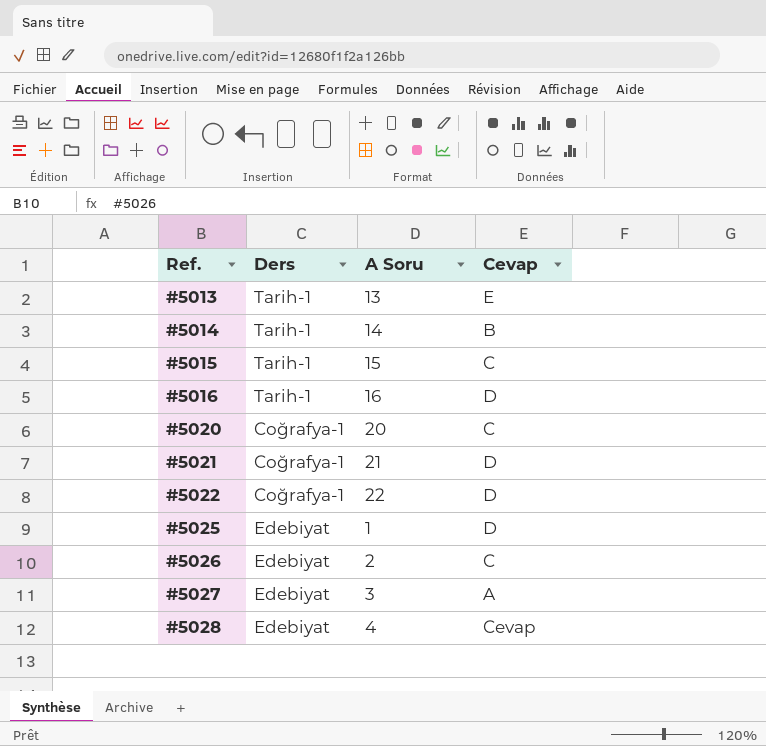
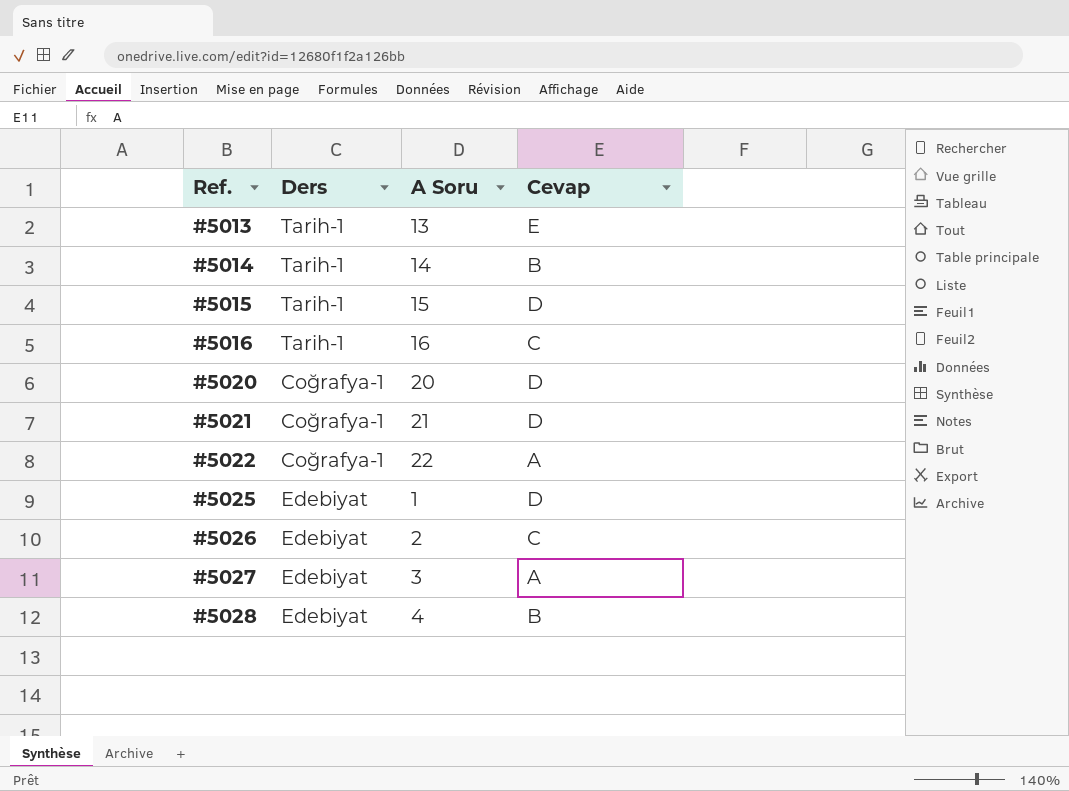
#5015 | Cevap: C -> D
#5016 | Cevap: D -> C
#5020 | Cevap: C -> D
#5022 | Cevap: D -> A
#5028 | Cevap: Cevap -> B

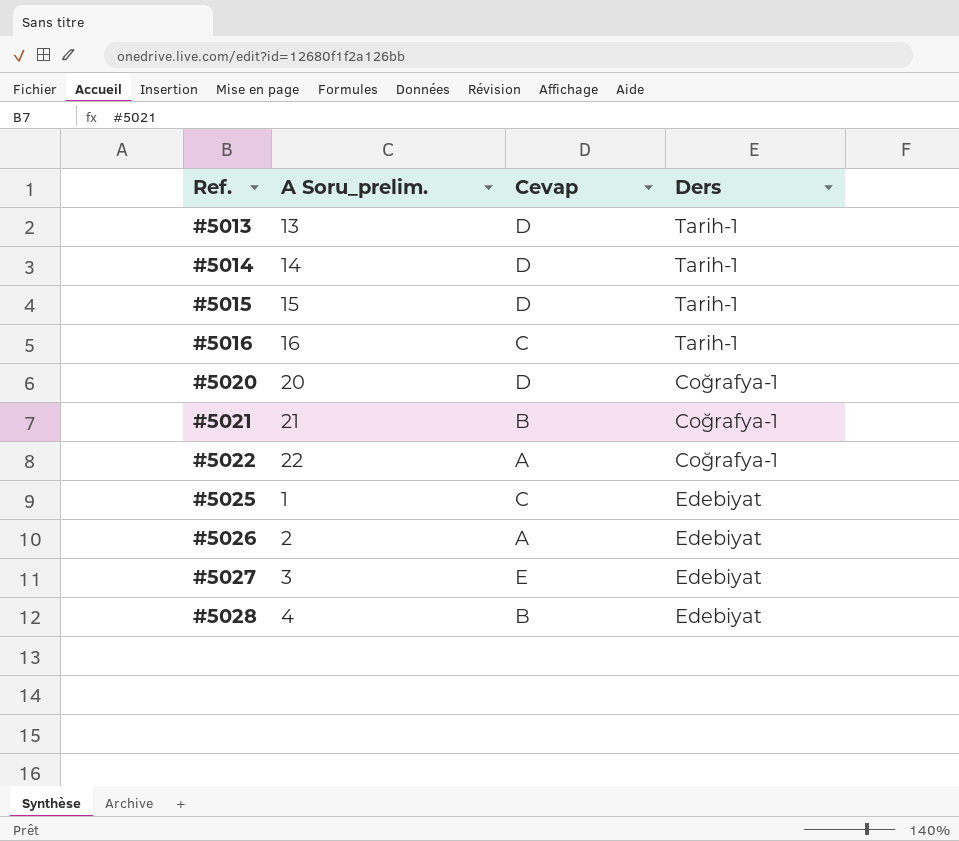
column name: A Soru -> A Soru_prelim.
column Ders | position: 2 -> 4
#5013 | Cevap: E -> D
#5014 | Cevap: B -> D
#5021 | Cevap: D -> B
#5025 | Cevap: D -> C
#5026 | Cevap: C -> A
#5027 | Cevap: A -> E

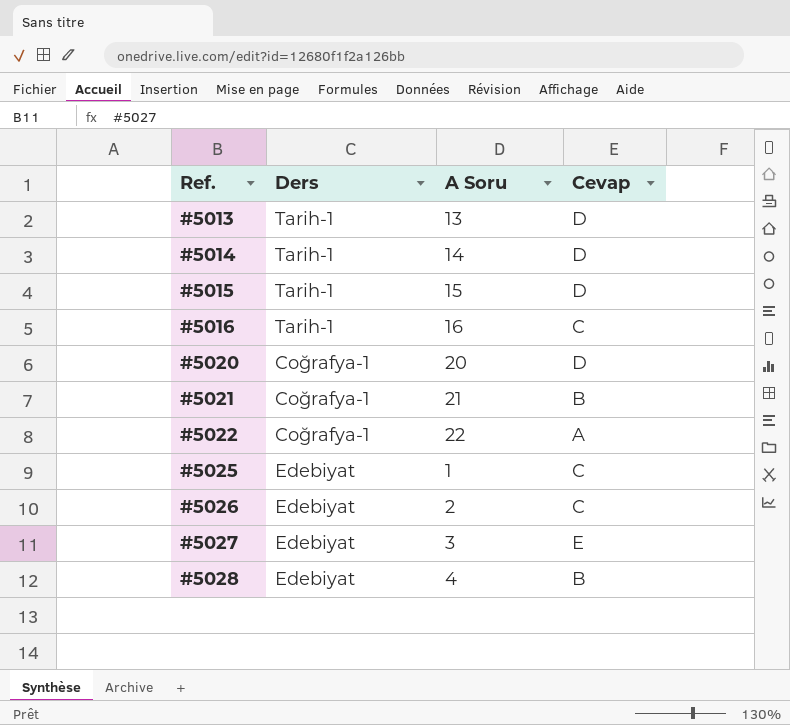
column Ders | position: 4 -> 2
column name: A Soru_prelim. -> A Soru
#5026 | Cevap: A -> C

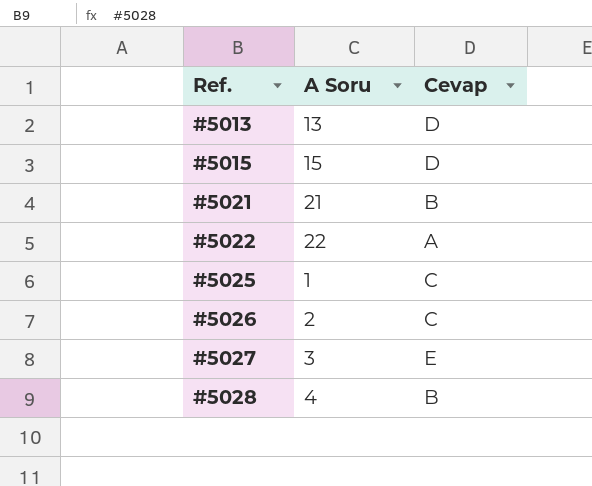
column Ders | position: 2 -> none
row #5014: Tarih-1 | 14 | D -> none
row #5016: Tarih-1 | 16 | C -> none
row #5020: Coğrafya-1 | 20 | D -> none

